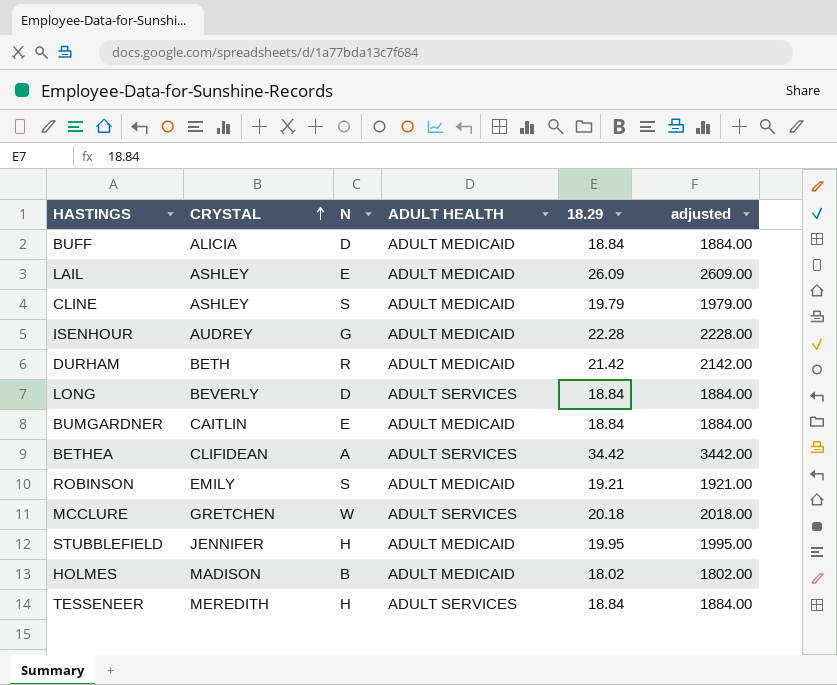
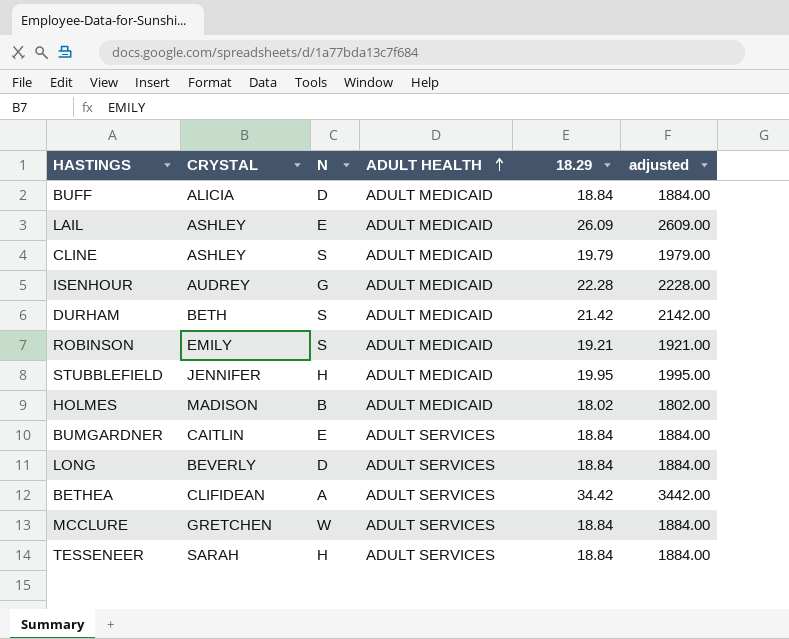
row order: CRYSTAL ascending -> ADULT HEALTH ascending
DURHAM | N: R -> S
BUMGARDNER | ADULT HEALTH: ADULT MEDICAID -> ADULT SERVICES
MCCLURE | 18.29: 20.18 -> 18.84
MCCLURE | adjusted: 2018.00 -> 1884.00
TESSENEER | CRYSTAL: MEREDITH -> SARAH

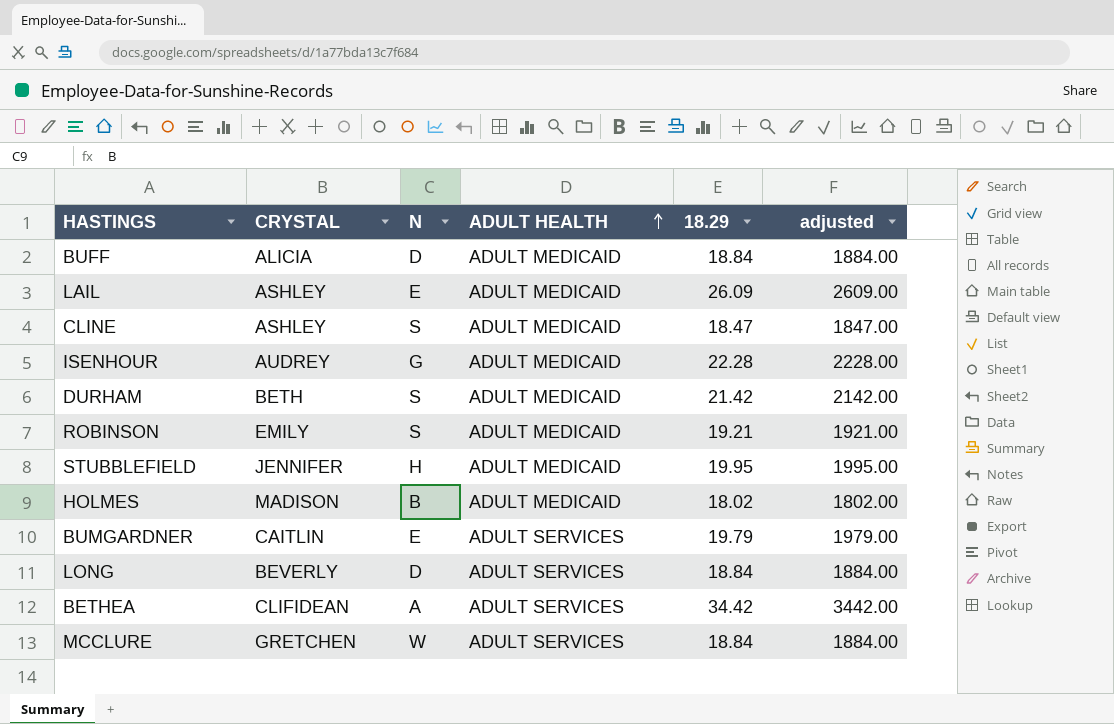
row TESSENEER: SARAH | H | ADULT SERVICES | 18.84 | 1884.00 -> none
CLINE | 18.29: 19.79 -> 18.47
CLINE | adjusted: 1979.00 -> 1847.00
BUMGARDNER | 18.29: 18.84 -> 19.79
BUMGARDNER | adjusted: 1884.00 -> 1979.00

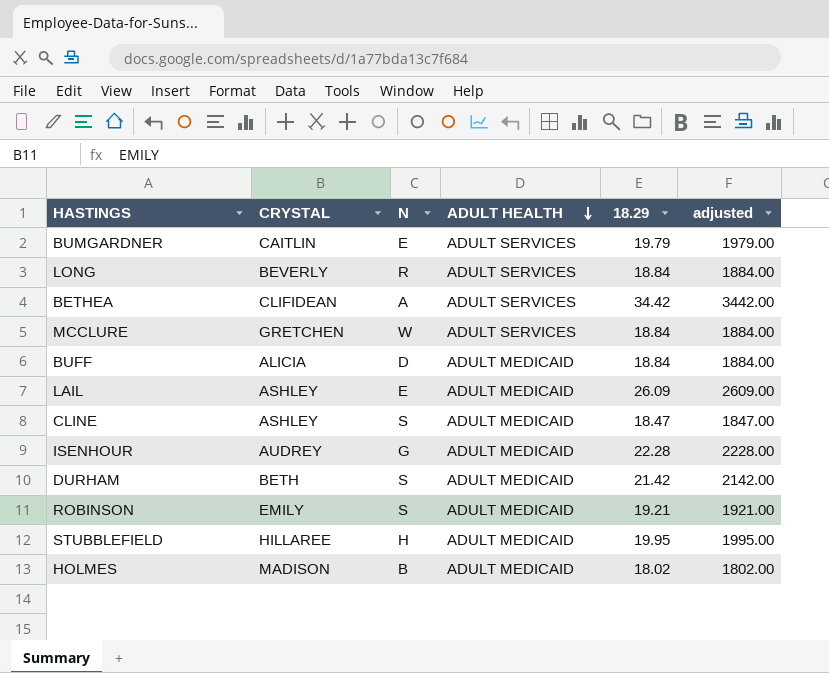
row order: ADULT HEALTH ascending -> ADULT HEALTH descending
LONG | N: D -> R
STUBBLEFIELD | CRYSTAL: JENNIFER -> HILLAREE

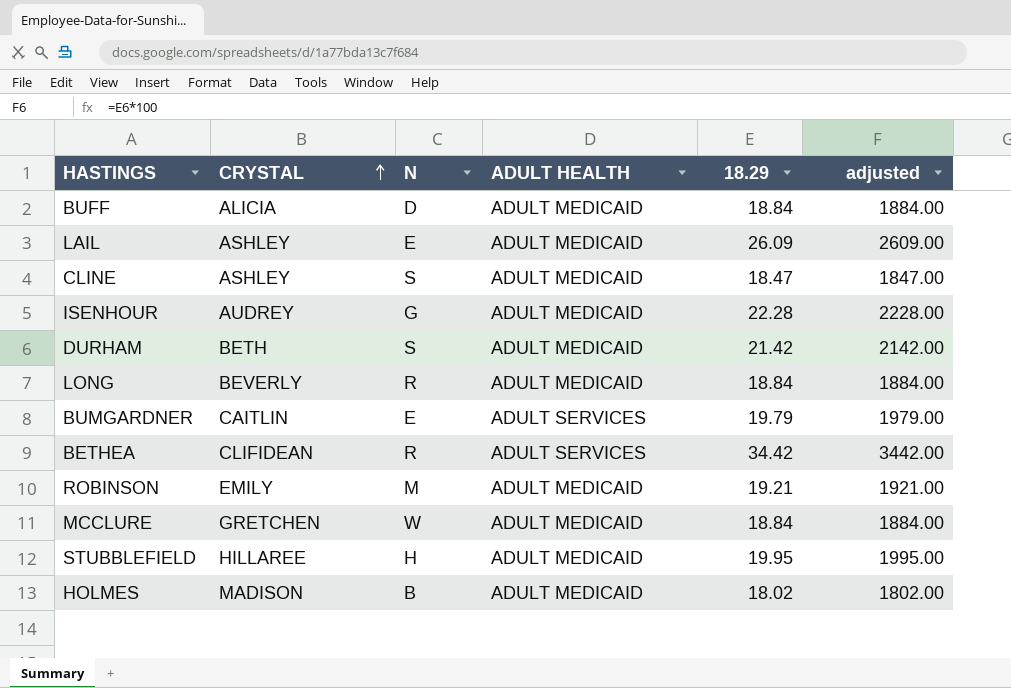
row order: ADULT HEALTH descending -> CRYSTAL ascending
LONG | ADULT HEALTH: ADULT SERVICES -> ADULT MEDICAID
BETHEA | N: A -> R
ROBINSON | N: S -> M
MCCLURE | ADULT HEALTH: ADULT SERVICES -> ADULT MEDICAID

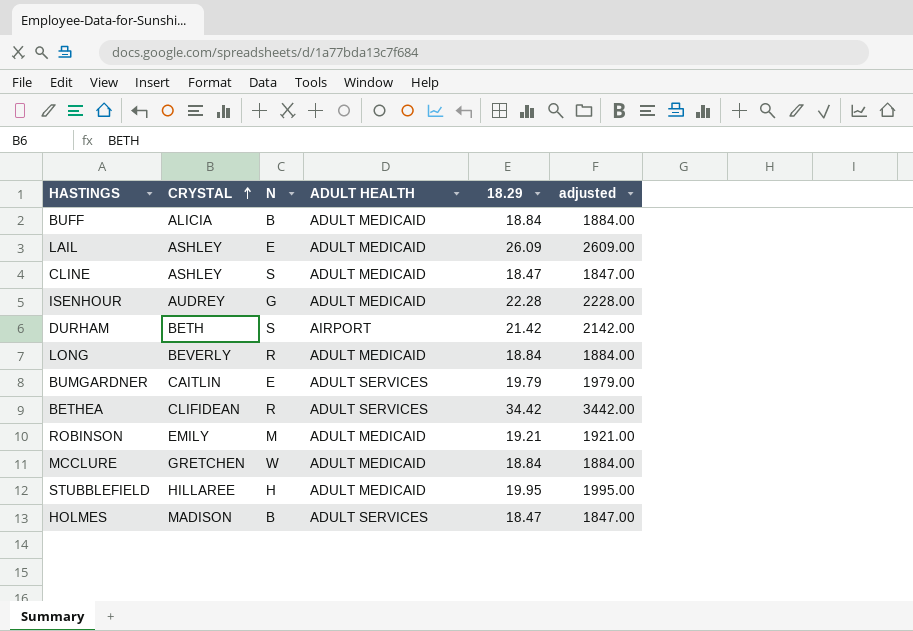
BUFF | N: D -> B
DURHAM | ADULT HEALTH: ADULT MEDICAID -> AIRPORT
HOLMES | ADULT HEALTH: ADULT MEDICAID -> ADULT SERVICES
HOLMES | 18.29: 18.02 -> 18.47
HOLMES | adjusted: 1802.00 -> 1847.00

